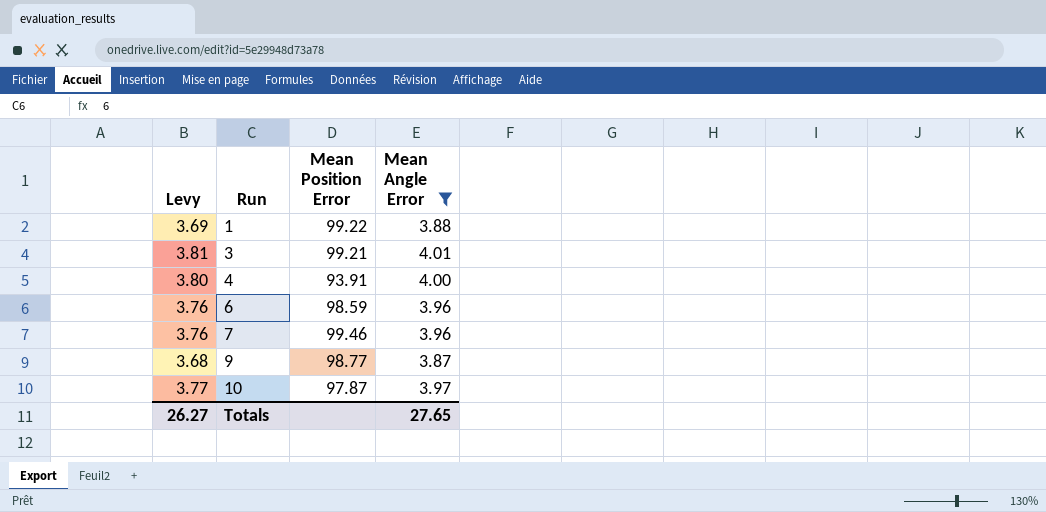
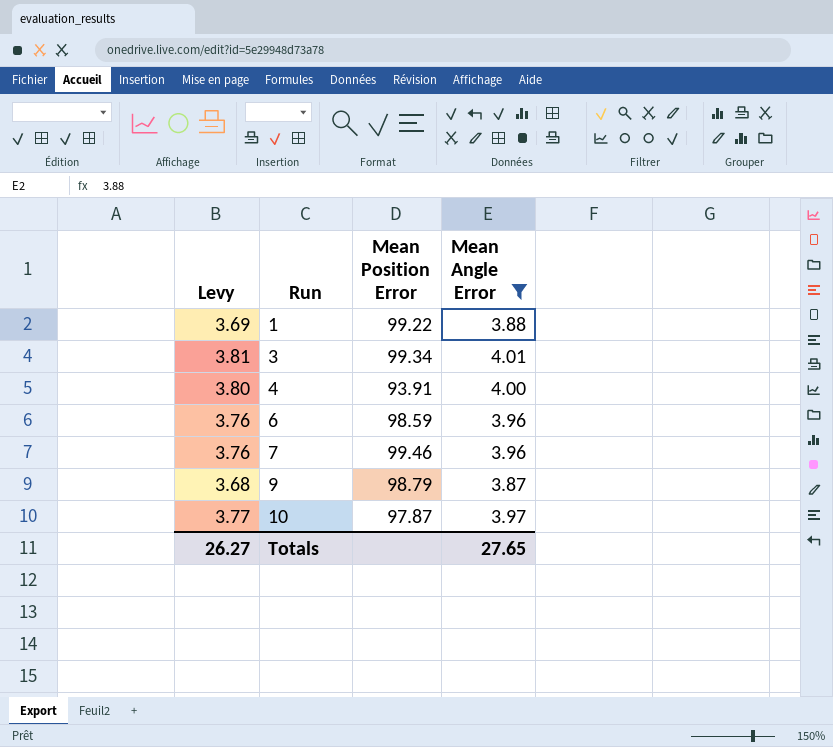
3 | Mean Position Error: 99.21 -> 99.34
9 | Mean Position Error: 98.77 -> 98.79

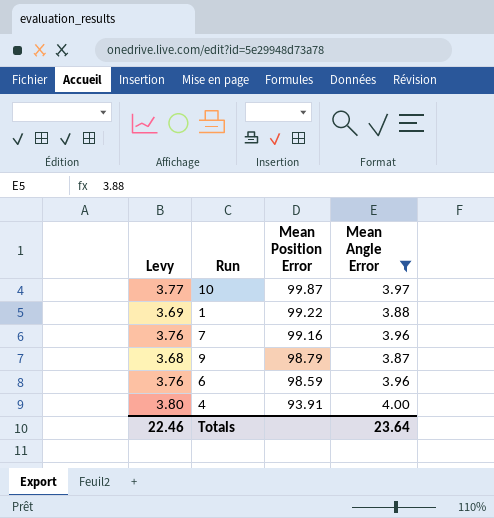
row order: Run ascending -> Mean Position Error descending
row 3: 3.81 | 99.34 | 4.01 -> none
10 | Mean Position Error: 97.87 -> 99.87
7 | Mean Position Error: 99.46 -> 99.16
Totals | Levy: 26.27 -> 22.46
Totals | Mean Angle Error: 27.65 -> 23.64

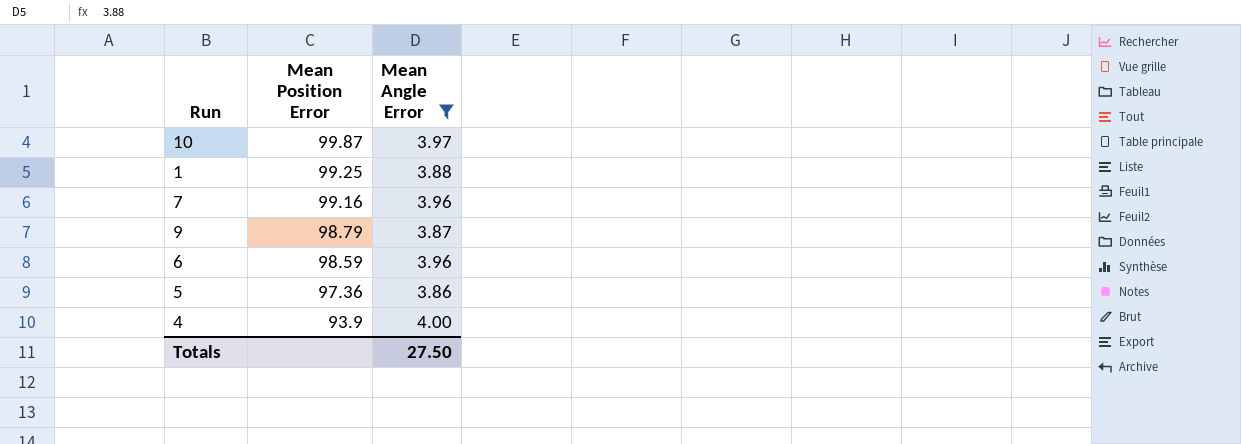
column Levy | formula: [Mean Angle Error] * 0.95 -> none
1 | Mean Position Error: 99.22 -> 99.25
row 5: none -> 97.36 | 3.86
4 | Mean Position Error: 93.91 -> 93.9
Totals | Mean Angle Error: 23.64 -> 27.50

